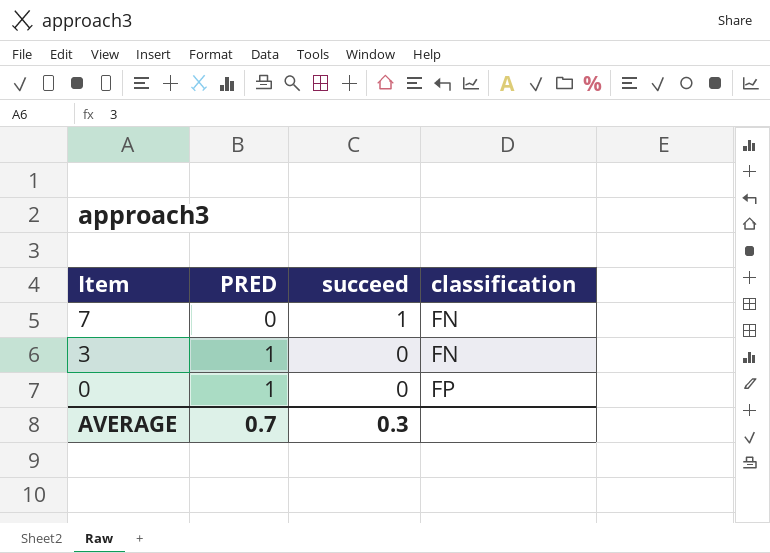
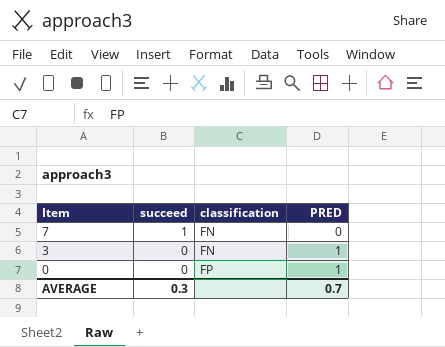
column PRED | position: 2 -> 4

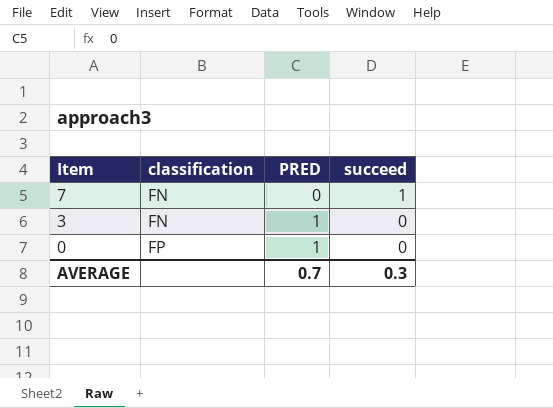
column succeed | position: 2 -> 4

